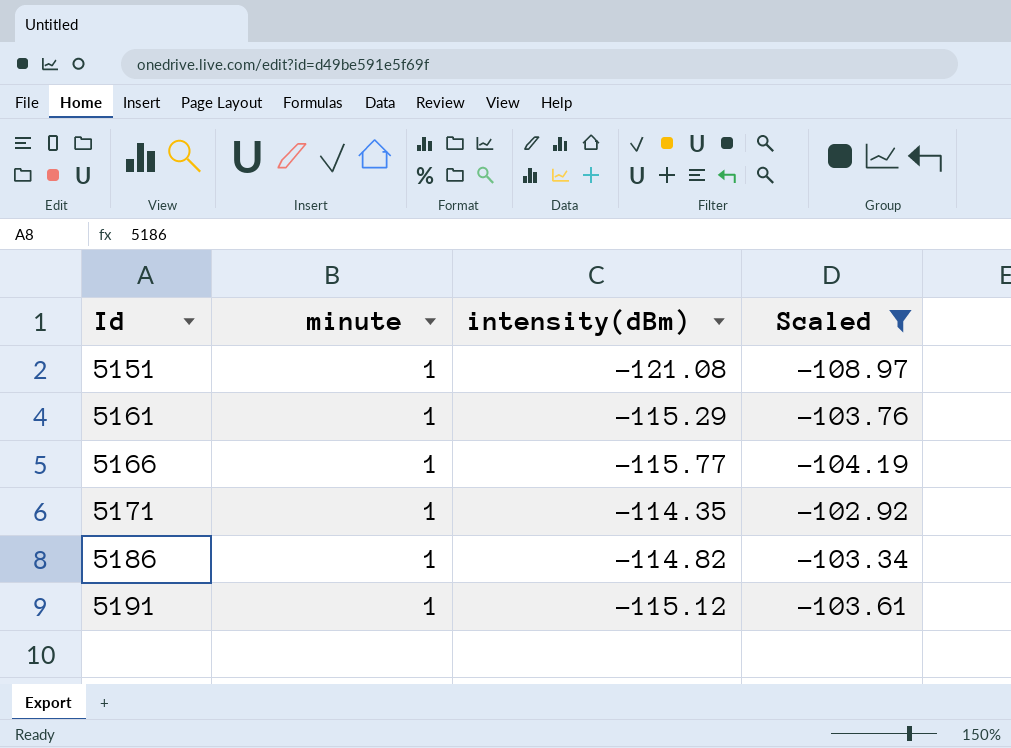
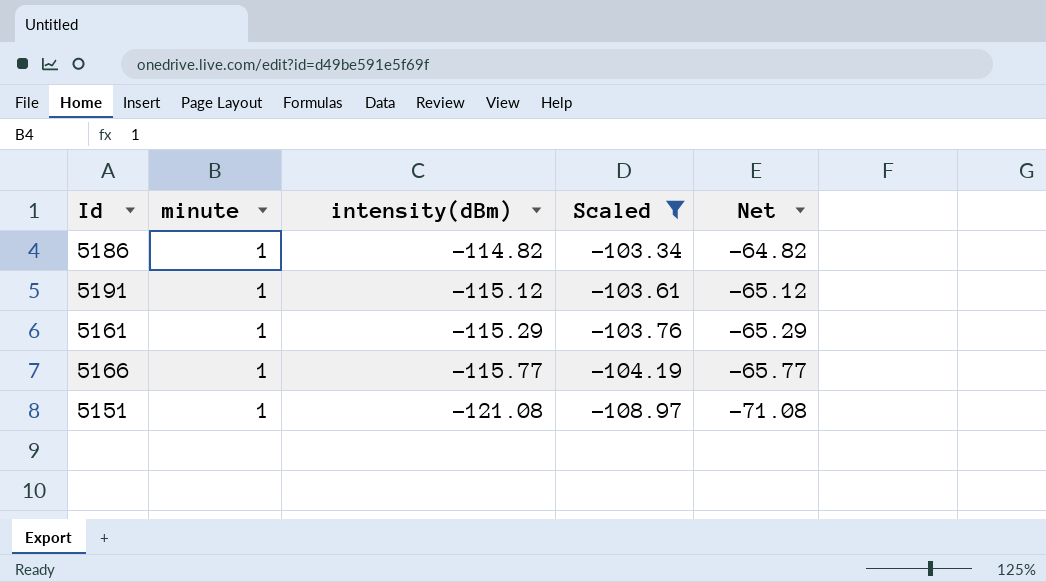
row order: Id ascending -> intensity(dBm) descending
column Net | formula: none -> [intensity(dBm)] + 50
row 5171: 1 | -114.35 | -102.92 -> none

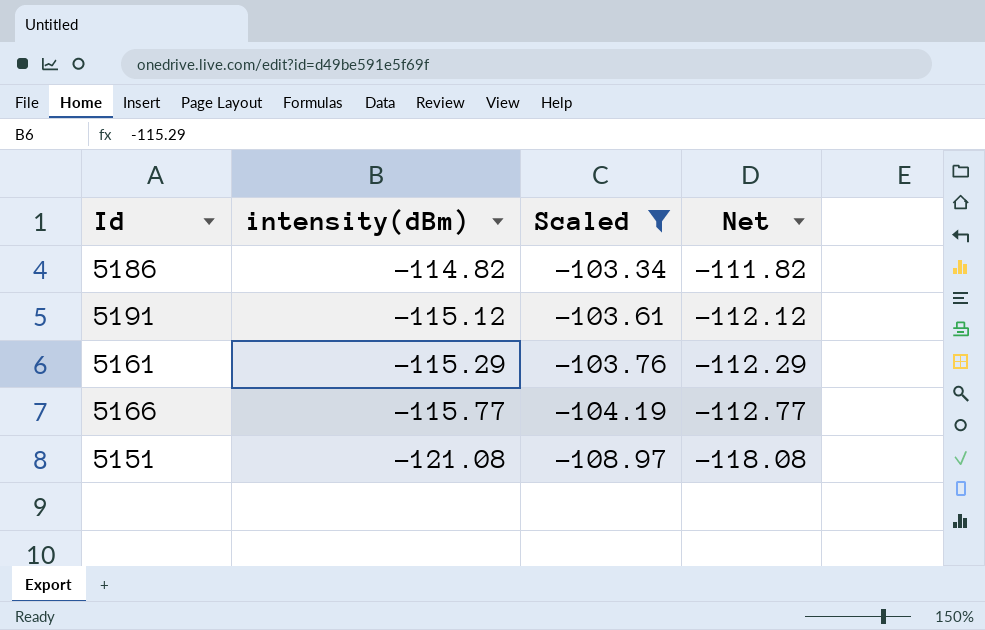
column minute | position: 2 -> none
column Net | formula: [intensity(dBm)] + 50 -> [intensity(dBm)] + 3

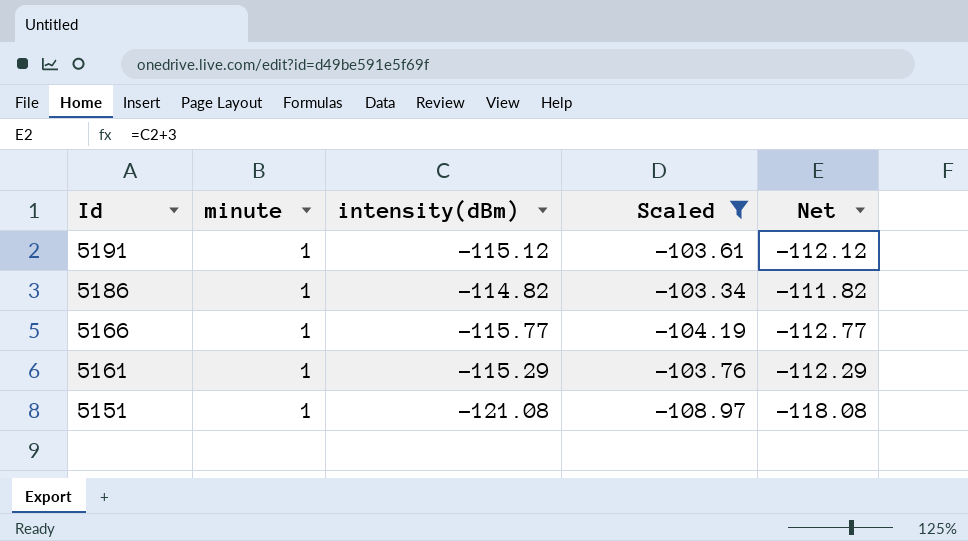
row order: intensity(dBm) descending -> Id descending
column minute | position: none -> 2

